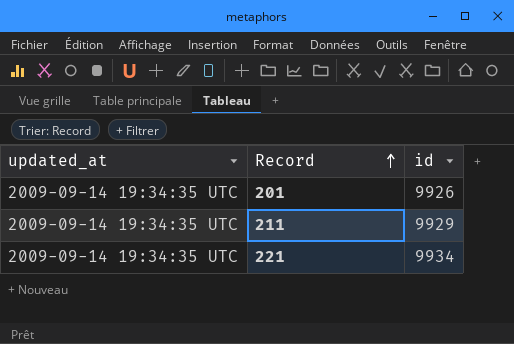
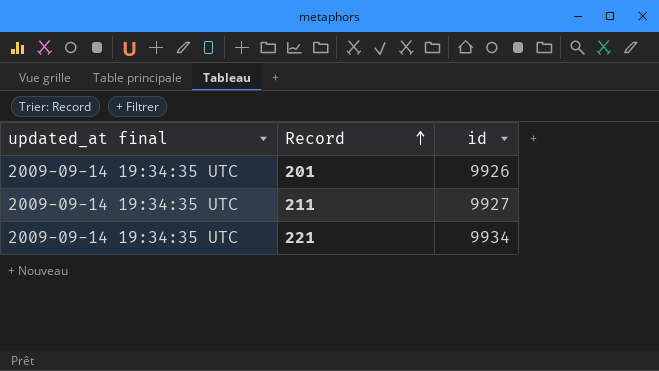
column name: updated_at -> updated_at final
211 | id: 9929 -> 9927

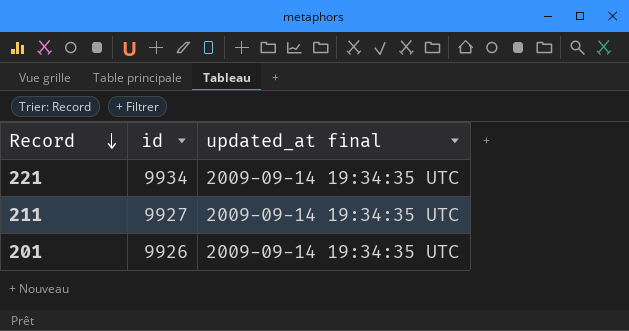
row order: Record ascending -> Record descending
column updated_at final | position: 1 -> 3

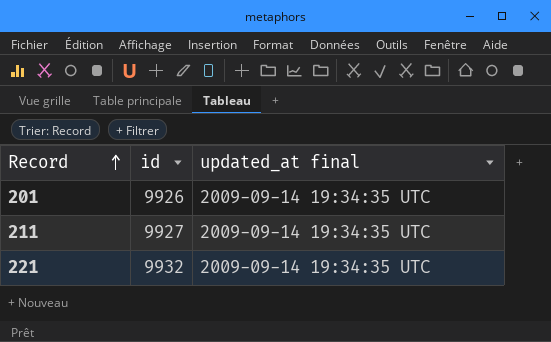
row order: Record descending -> Record ascending
221 | id: 9934 -> 9932

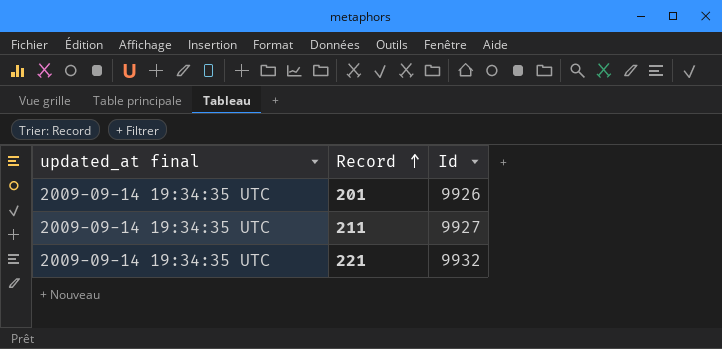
column updated_at final | position: 3 -> 1
column name: id -> Id

